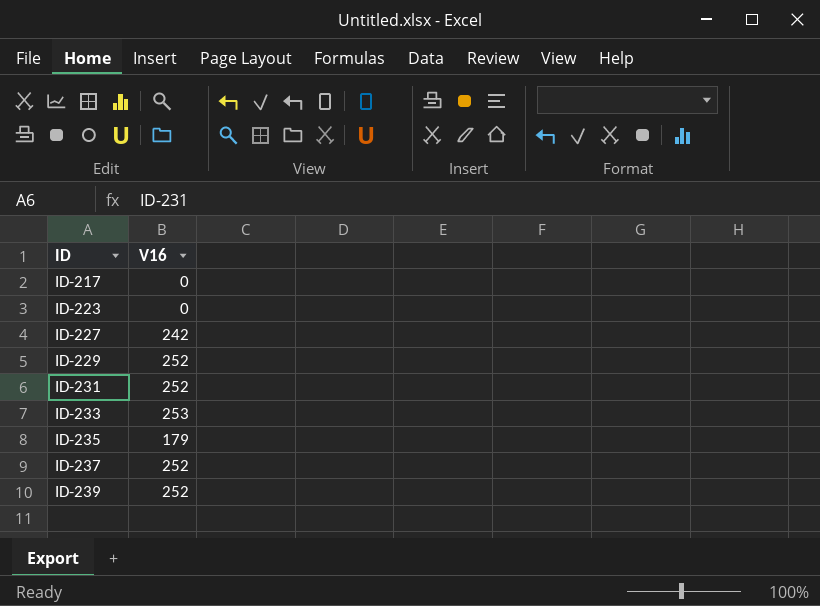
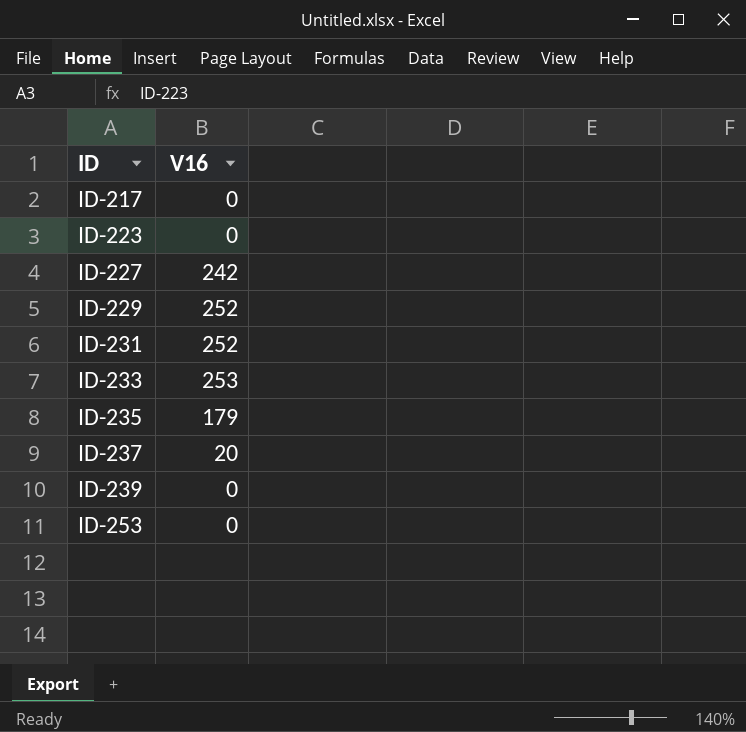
ID-237 | V16: 252 -> 20
ID-239 | V16: 252 -> 0
row ID-253: none -> 0

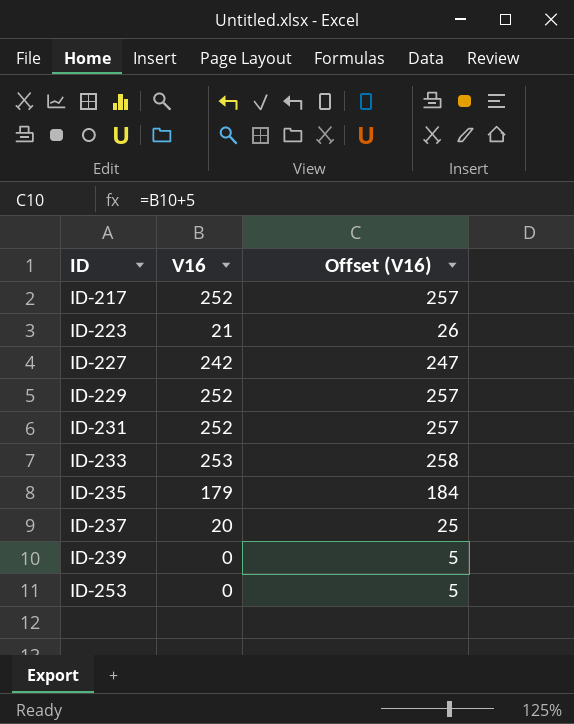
column Offset (V16) | formula: none -> [V16] + 5
ID-217 | V16: 0 -> 252
ID-223 | V16: 0 -> 21

